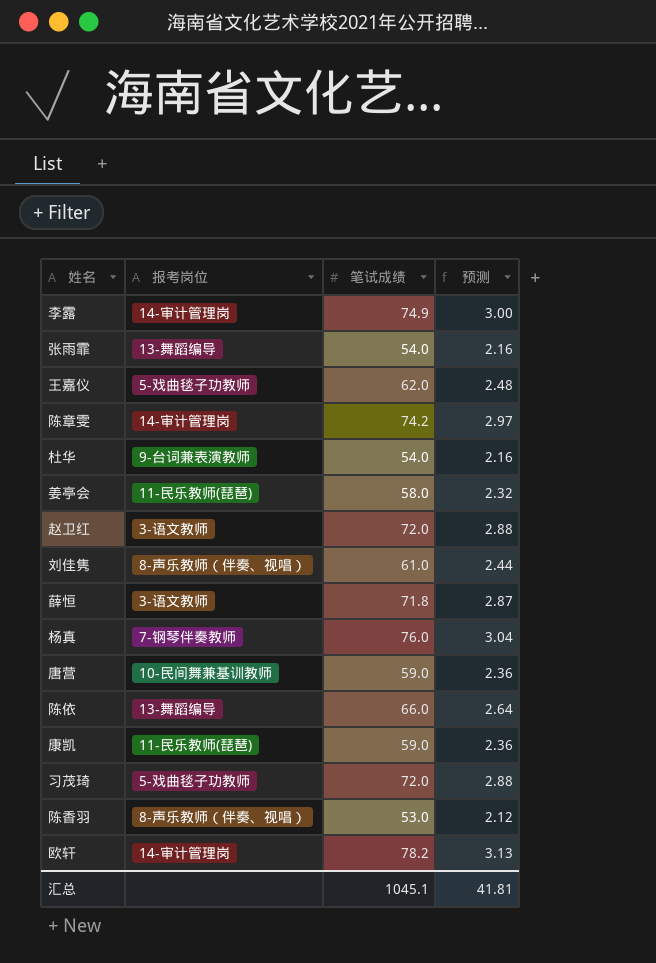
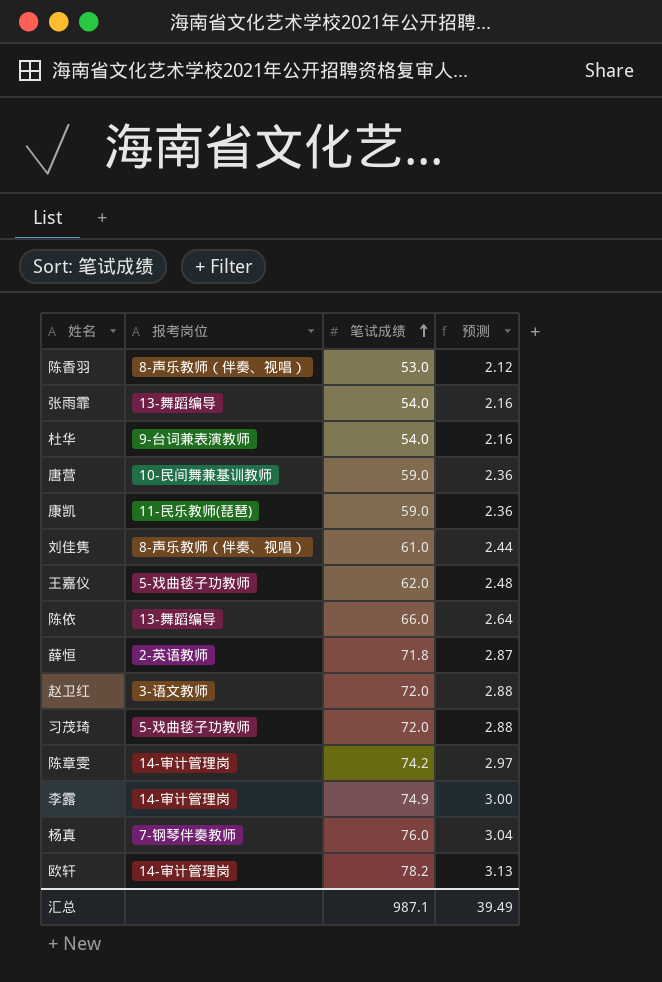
row order: none -> 笔试成绩 ascending
row 姜亭会: 11-民乐教师(琵琶) | 58.0 | 2.32 -> none
薛恒 | 报考岗位: 3-语文教师 -> 2-英语教师
汇总 | 笔试成绩: 1045.1 -> 987.1
汇总 | 预测: 41.81 -> 39.49

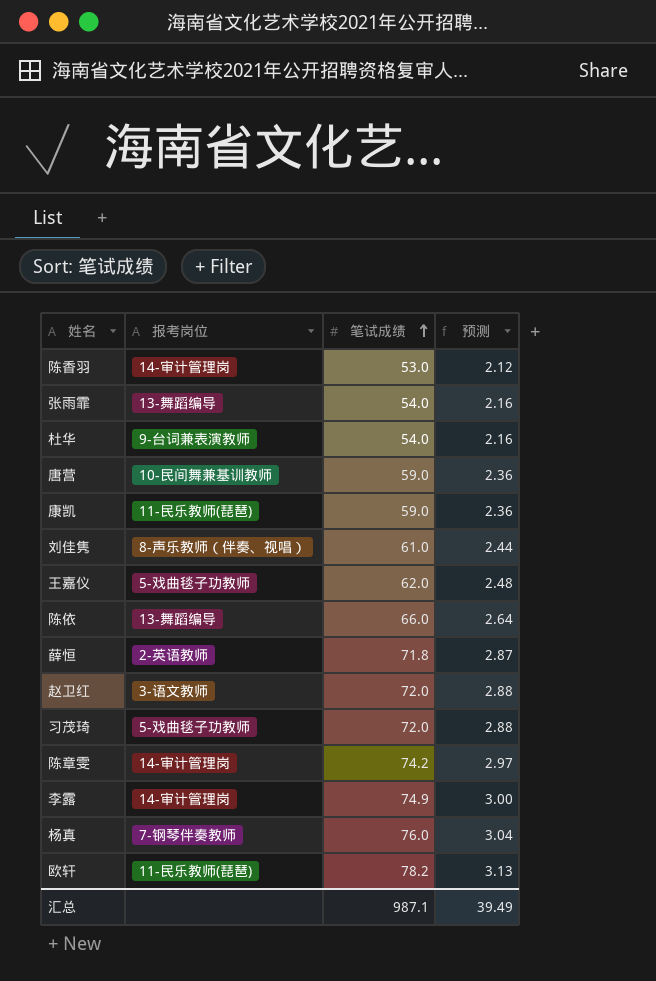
陈香羽 | 报考岗位: 8-声乐教师（伴奏、视唱） -> 14-审计管理岗
欧轩 | 报考岗位: 14-审计管理岗 -> 11-民乐教师(琵琶)

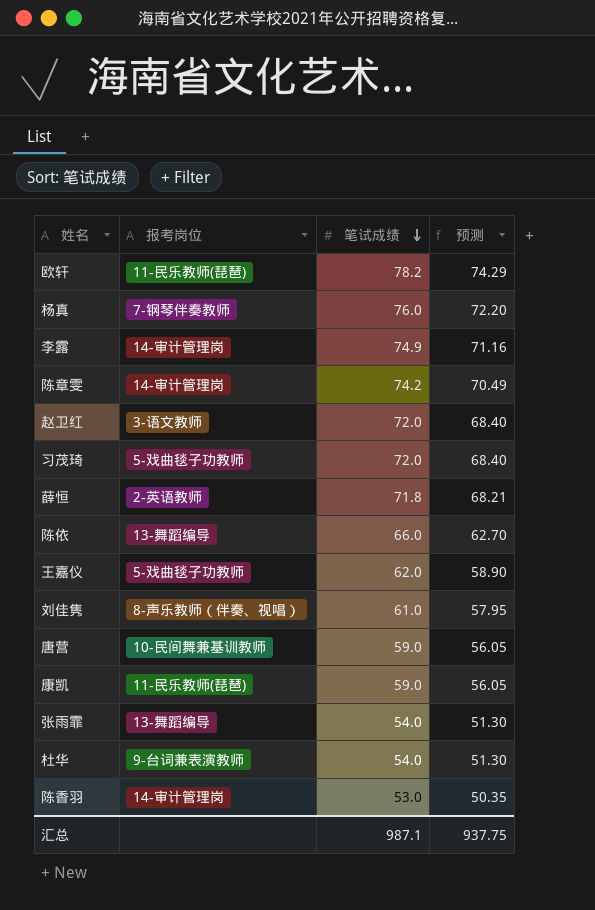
row order: 笔试成绩 ascending -> 笔试成绩 descending
column 预测 | formula: [笔试成绩] * 0.04 -> [笔试成绩] * 0.95
汇总 | 预测: 39.49 -> 937.75

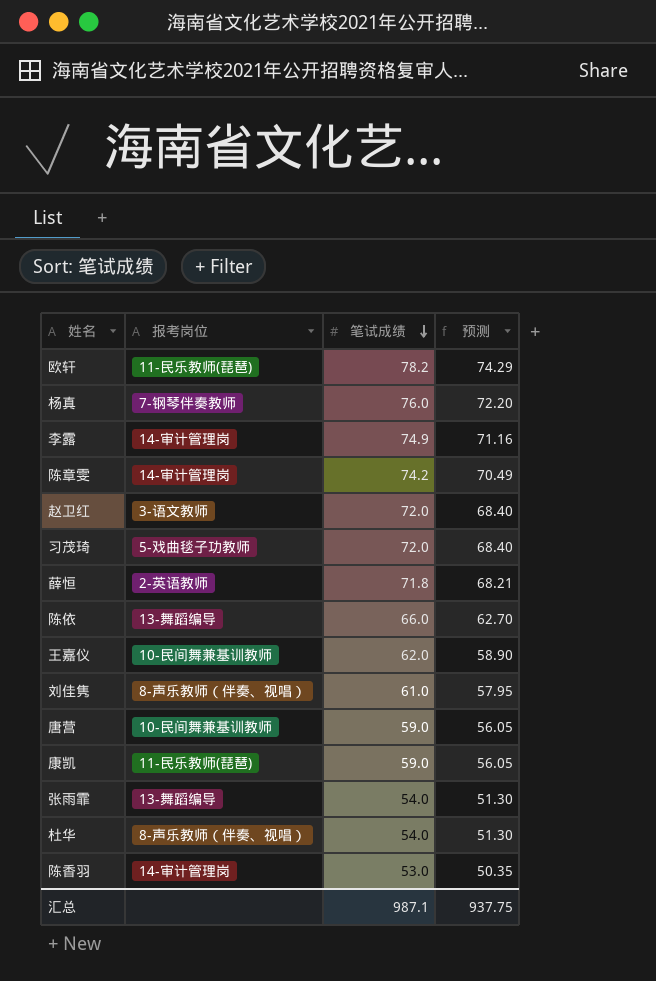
王嘉仪 | 报考岗位: 5-戏曲毯子功教师 -> 10-民间舞兼基训教师
杜华 | 报考岗位: 9-台词兼表演教师 -> 8-声乐教师（伴奏、视唱）

